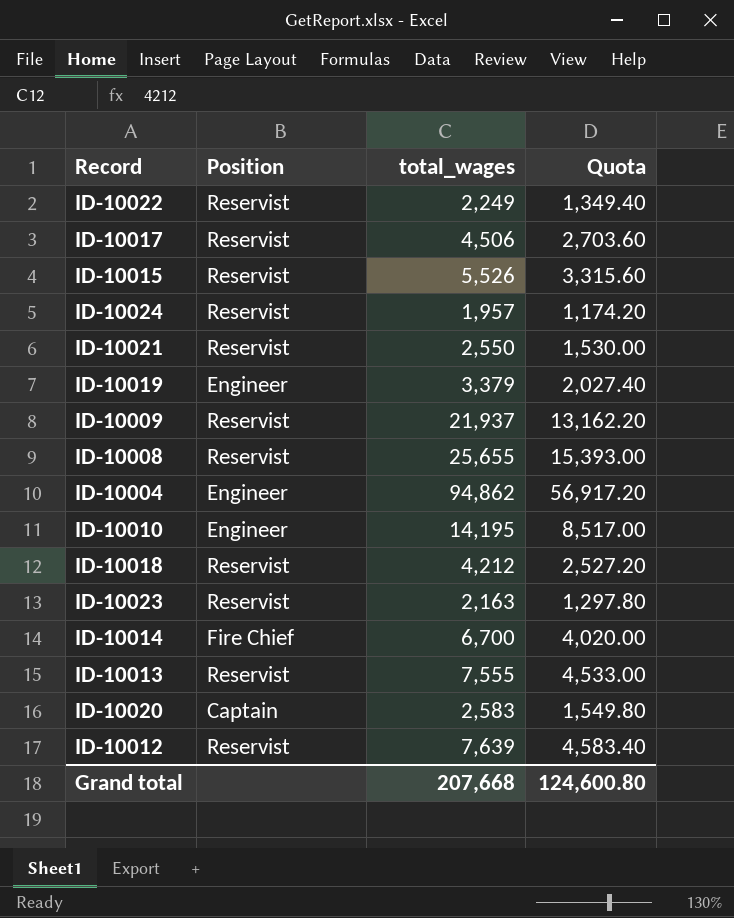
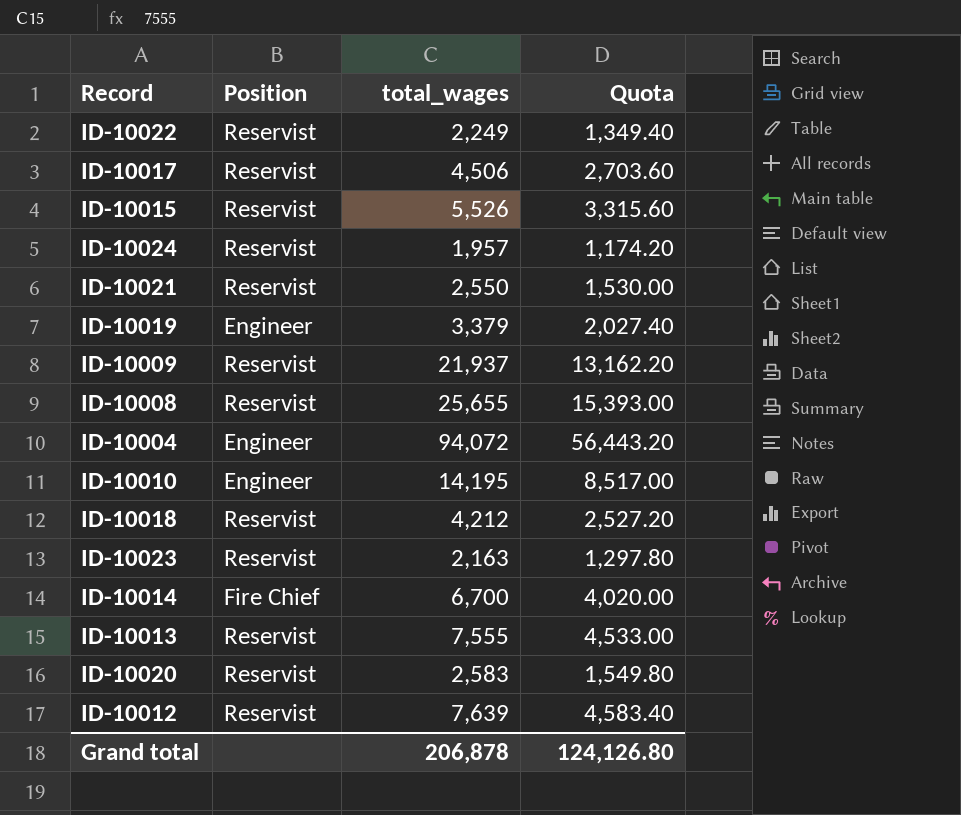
ID-10004 | total_wages: 94,862 -> 94,072
ID-10004 | Quota: 56,917.20 -> 56,443.20
ID-10020 | Position: Captain -> Reservist
Grand total | total_wages: 207,668 -> 206,878
Grand total | Quota: 124,600.80 -> 124,126.80

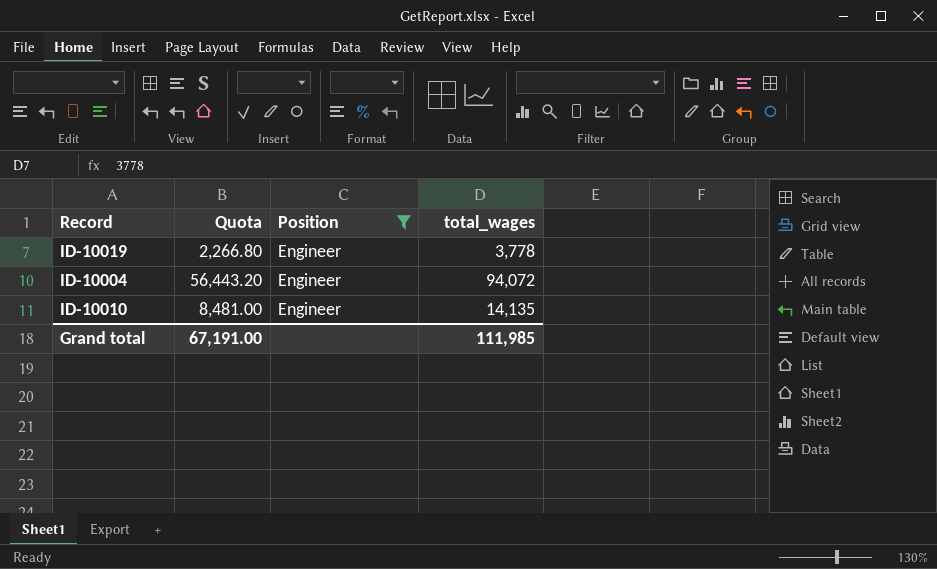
filter: none -> Position = Engineer
column Quota | position: 4 -> 2
ID-10019 | Quota: 2,027.40 -> 2,266.80
ID-10019 | total_wages: 3,379 -> 3,778
ID-10010 | Quota: 8,517.00 -> 8,481.00
ID-10010 | total_wages: 14,195 -> 14,135
Grand total | Quota: 124,126.80 -> 67,191.00
Grand total | total_wages: 206,878 -> 111,985

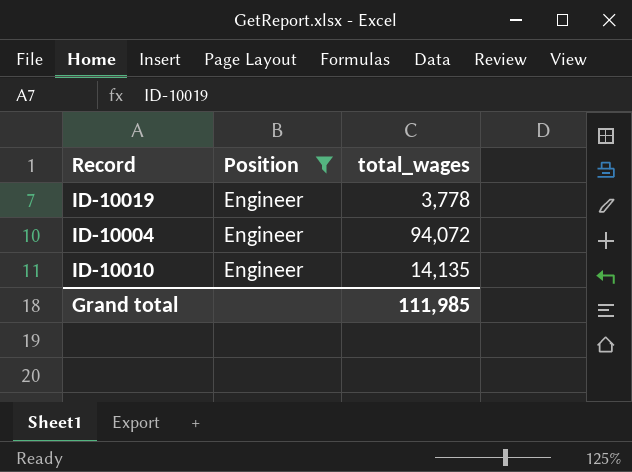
column Quota | formula: [total_wages] * 0.6 -> none

